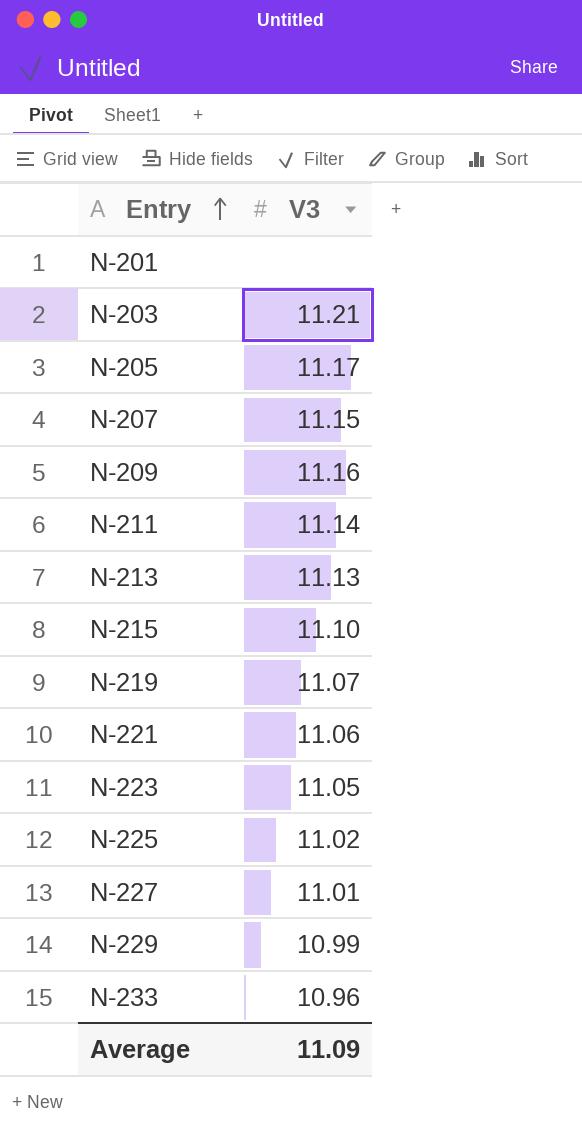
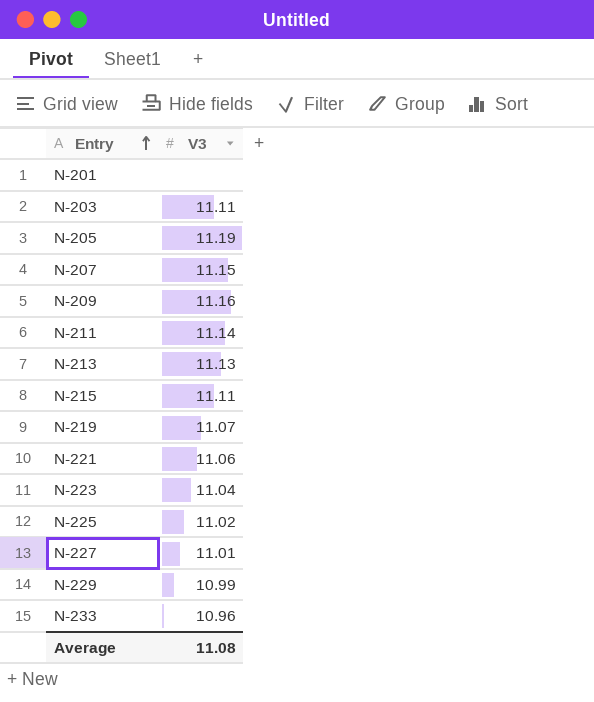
N-203 | V3: 11.21 -> 11.11
N-205 | V3: 11.17 -> 11.19
N-215 | V3: 11.10 -> 11.11
N-223 | V3: 11.05 -> 11.04
Average | V3: 11.09 -> 11.08

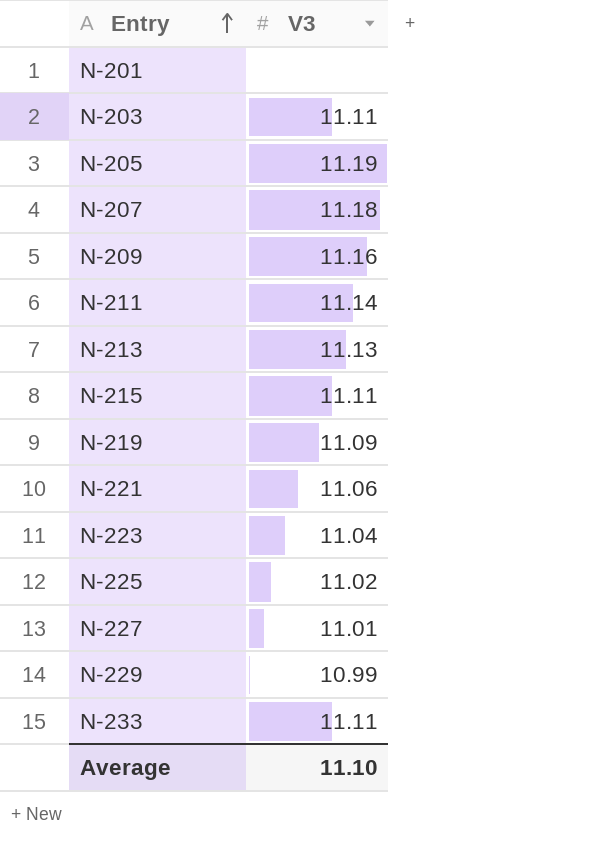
N-207 | V3: 11.15 -> 11.18
N-219 | V3: 11.07 -> 11.09
N-233 | V3: 10.96 -> 11.11
Average | V3: 11.08 -> 11.10

